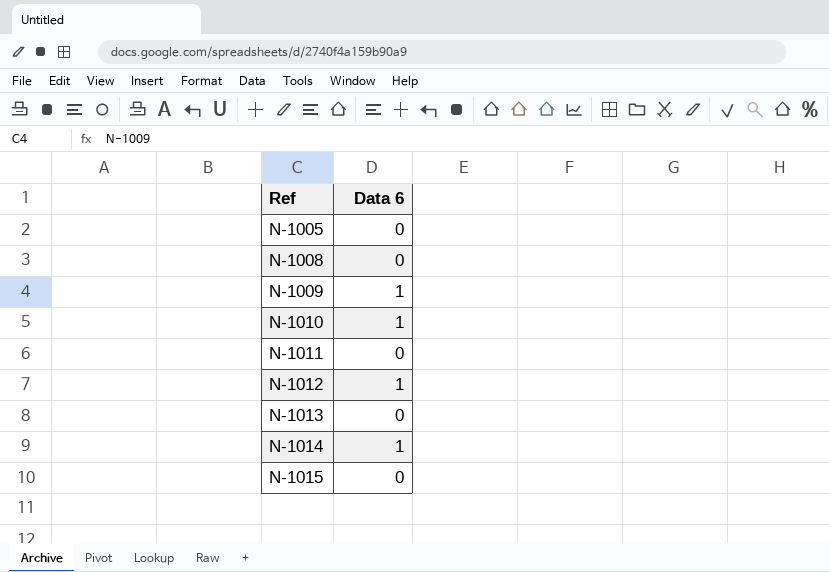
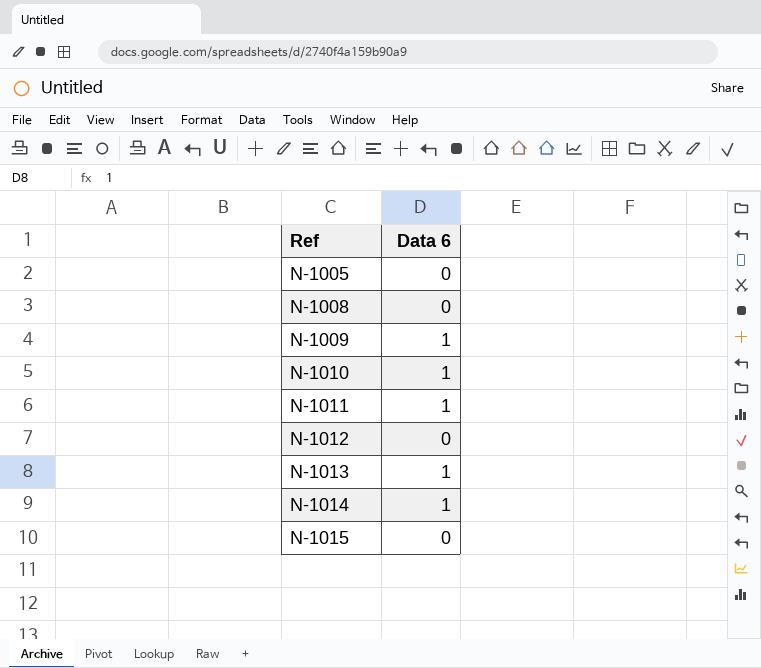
N-1011 | Data 6: 0 -> 1
N-1012 | Data 6: 1 -> 0
N-1013 | Data 6: 0 -> 1

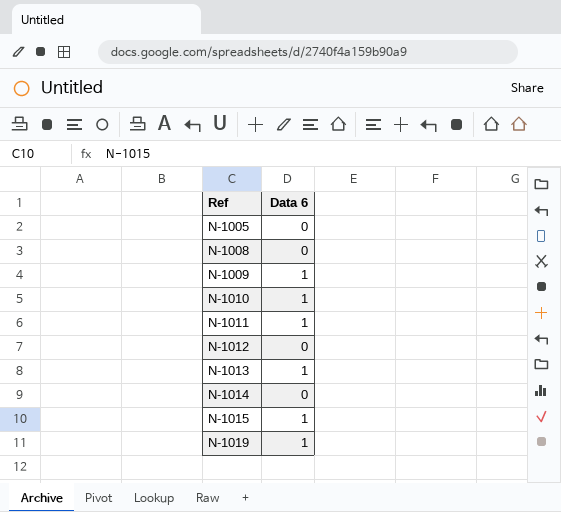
N-1014 | Data 6: 1 -> 0
N-1015 | Data 6: 0 -> 1
row N-1019: none -> 1

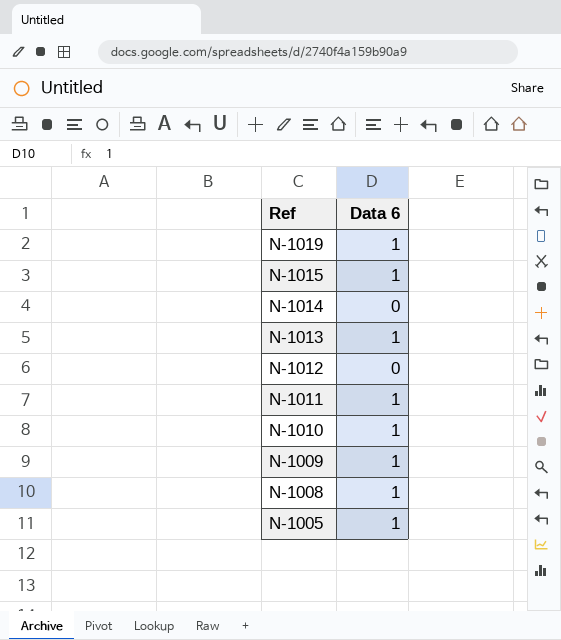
row order: Ref ascending -> Ref descending
N-1008 | Data 6: 0 -> 1
N-1005 | Data 6: 0 -> 1

